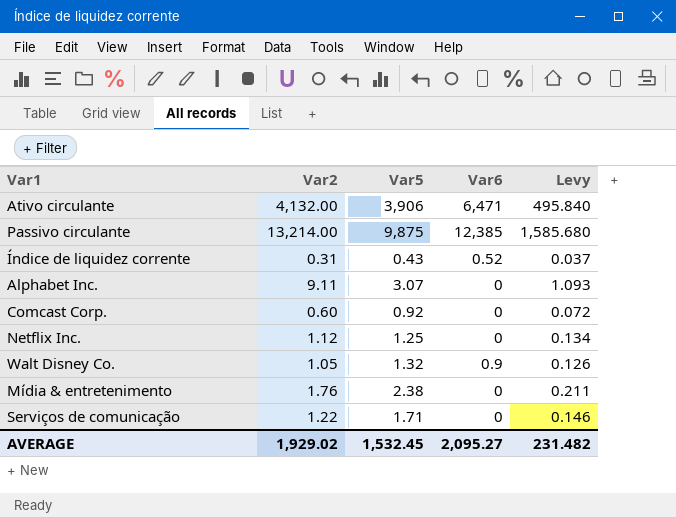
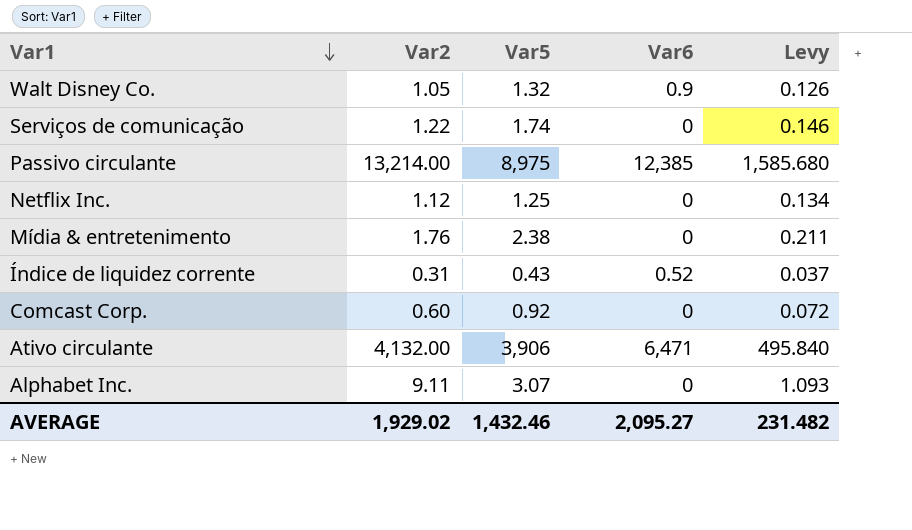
row order: none -> Var1 descending
Serviços de comunicação | Var5: 1.71 -> 1.74
Passivo circulante | Var5: 9,875 -> 8,975
AVERAGE | Var5: 1,532.45 -> 1,432.46

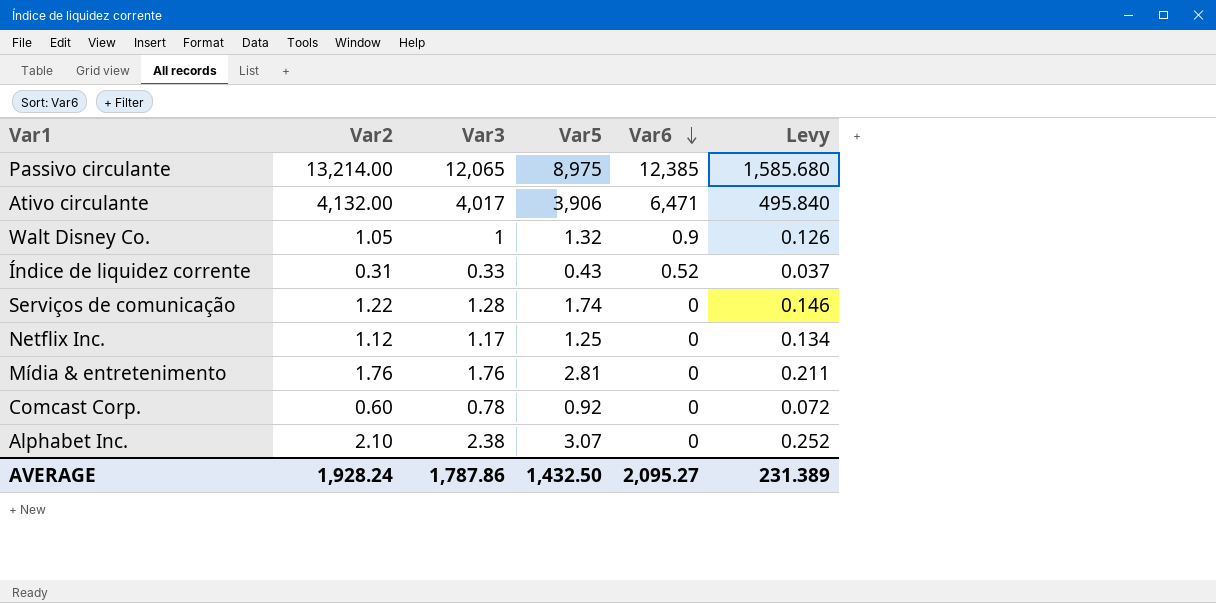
row order: Var1 descending -> Var6 descending
column Var3 | position: none -> 3
Mídia & entretenimento | Var5: 2.38 -> 2.81
Alphabet Inc. | Var2: 9.11 -> 2.10
Alphabet Inc. | Levy: 1.093 -> 0.252
AVERAGE | Var2: 1,929.02 -> 1,928.24
AVERAGE | Var5: 1,432.46 -> 1,432.50
AVERAGE | Levy: 231.482 -> 231.389

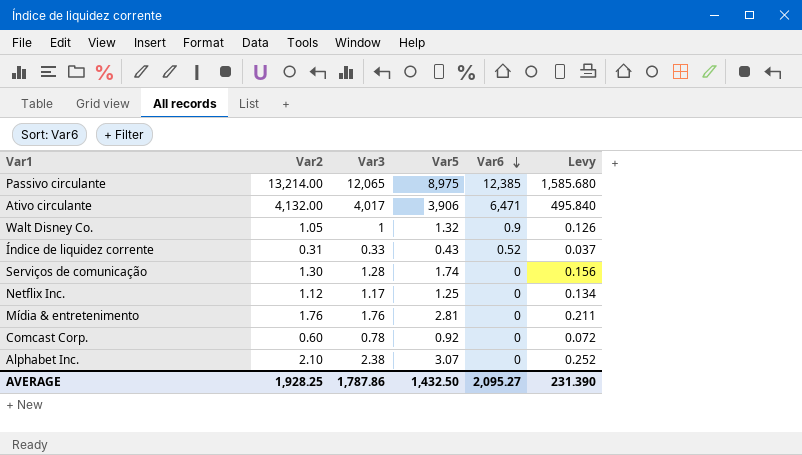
Serviços de comunicação | Var2: 1.22 -> 1.30
Serviços de comunicação | Levy: 0.146 -> 0.156
AVERAGE | Var2: 1,928.24 -> 1,928.25
AVERAGE | Levy: 231.389 -> 231.390

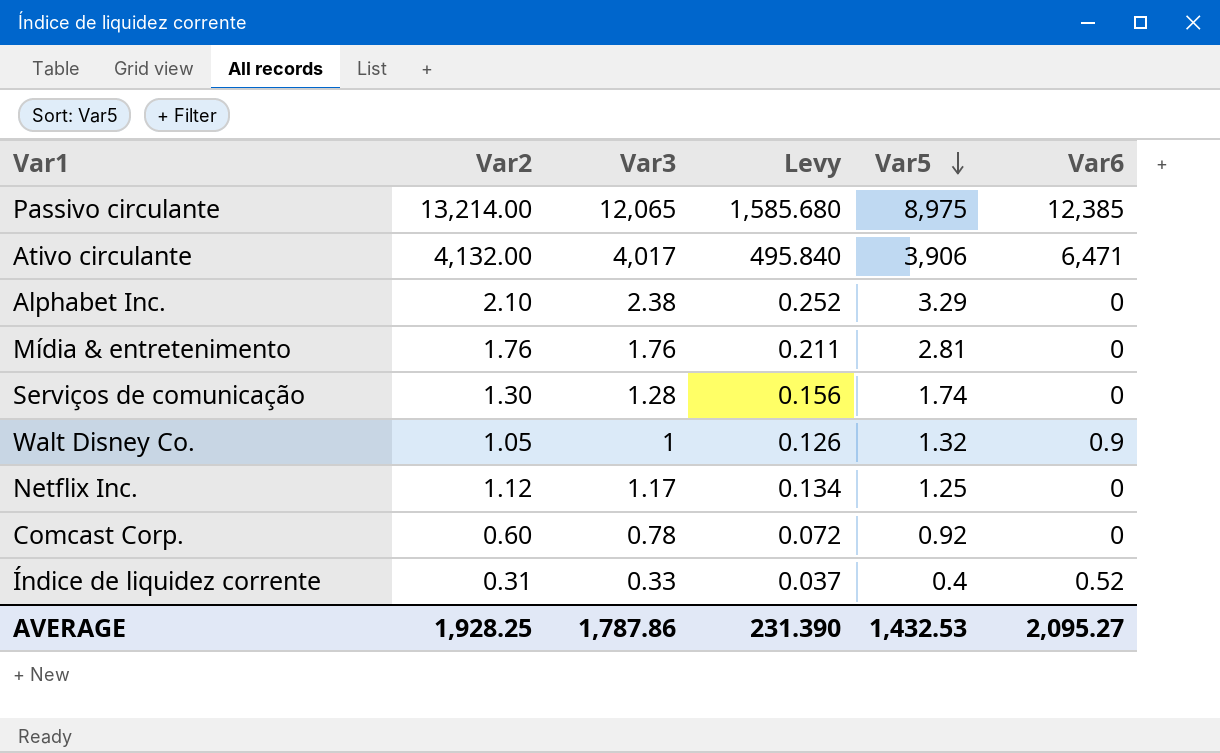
row order: Var6 descending -> Var5 descending
column Levy | position: 6 -> 4
Alphabet Inc. | Var5: 3.07 -> 3.29
Índice de liquidez corrente | Var5: 0.43 -> 0.4
AVERAGE | Var5: 1,432.50 -> 1,432.53

